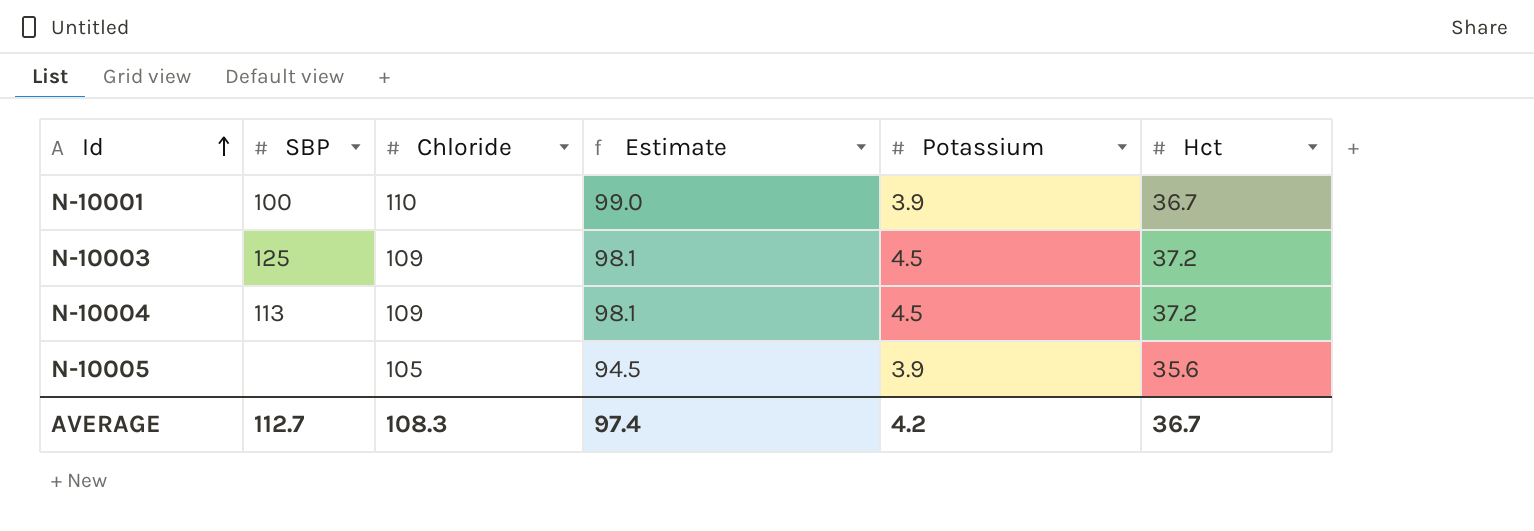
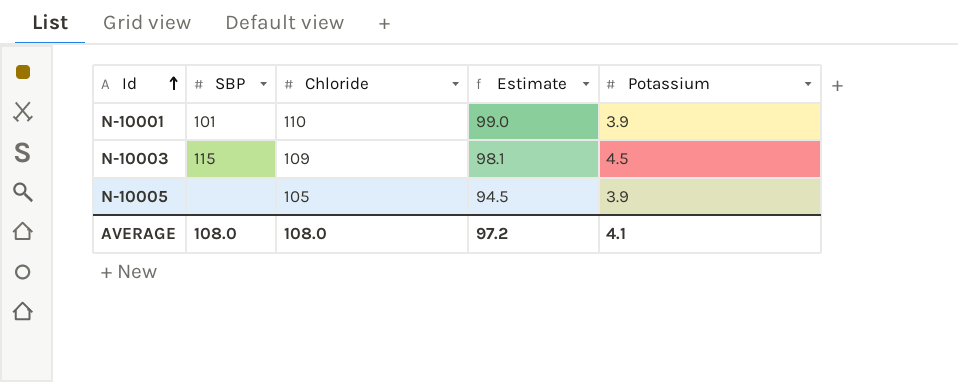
column Hct | position: 6 -> none
row N-10004: 113 | 109 | 98.1 | 4.5 | 37.2 -> none
N-10001 | SBP: 100 -> 101
N-10003 | SBP: 125 -> 115
AVERAGE | SBP: 112.7 -> 108.0
AVERAGE | Chloride: 108.3 -> 108.0
AVERAGE | Estimate: 97.4 -> 97.2
AVERAGE | Potassium: 4.2 -> 4.1

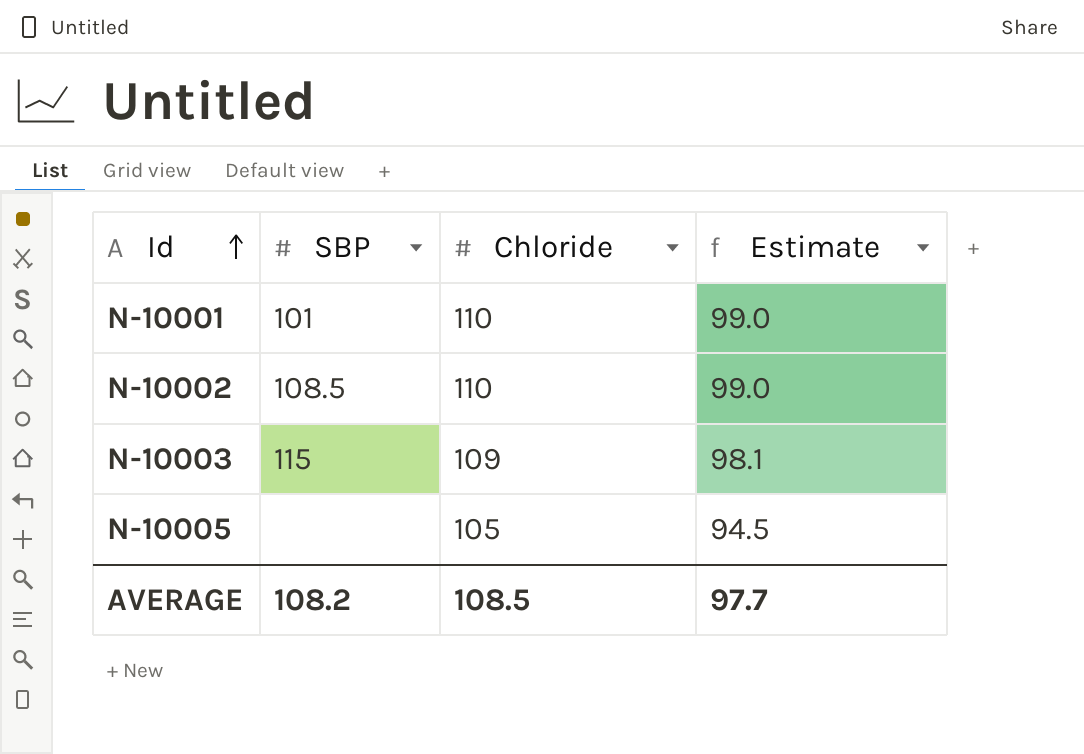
column Potassium | position: 5 -> none
row N-10002: none -> 108.5 | 110 | 99.0
AVERAGE | SBP: 108.0 -> 108.2
AVERAGE | Chloride: 108.0 -> 108.5
AVERAGE | Estimate: 97.2 -> 97.7

